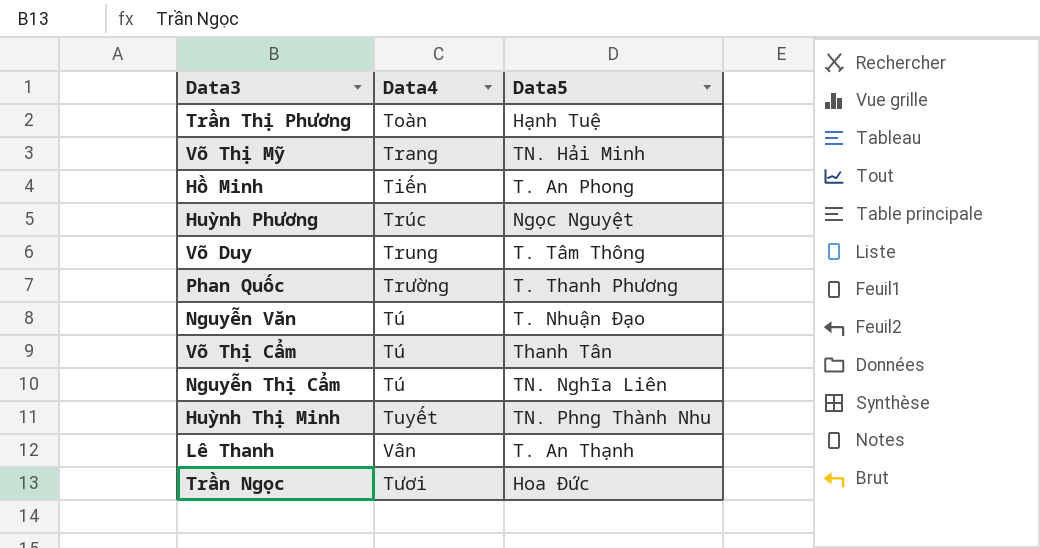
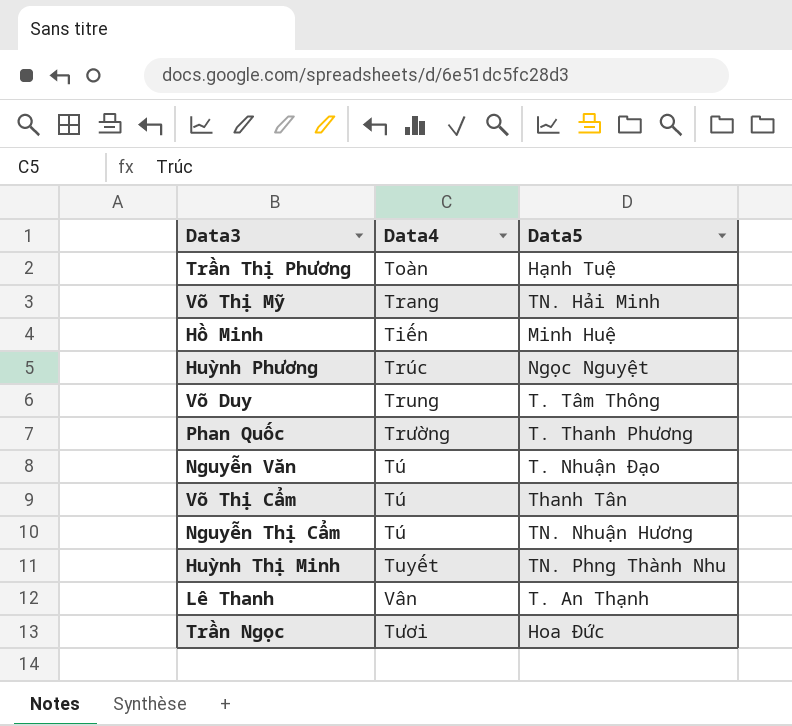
Hồ Minh | Data5: T. An Phong -> Minh Huệ
Nguyễn Thị Cẩm | Data5: TN. Nghĩa Liên -> TN. Nhuận Hương

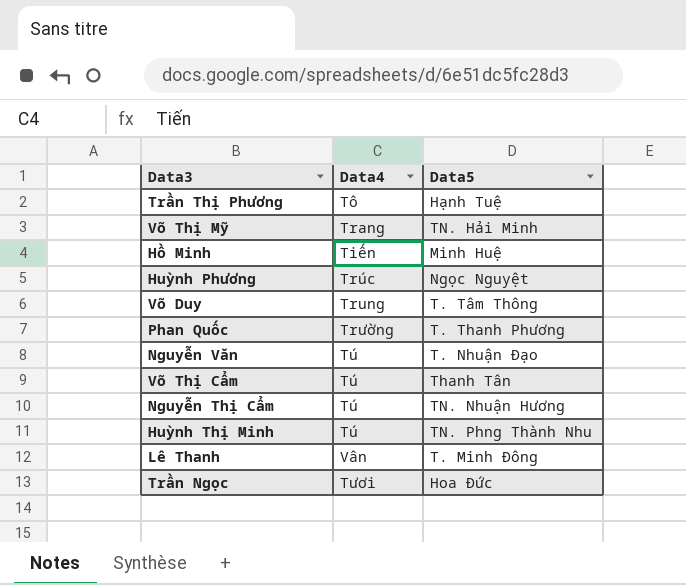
Trần Thị Phương | Data4: Toàn -> Tô
Huỳnh Thị Minh | Data4: Tuyết -> Tú
Lê Thanh | Data5: T. An Thạnh -> T. Minh Đông

